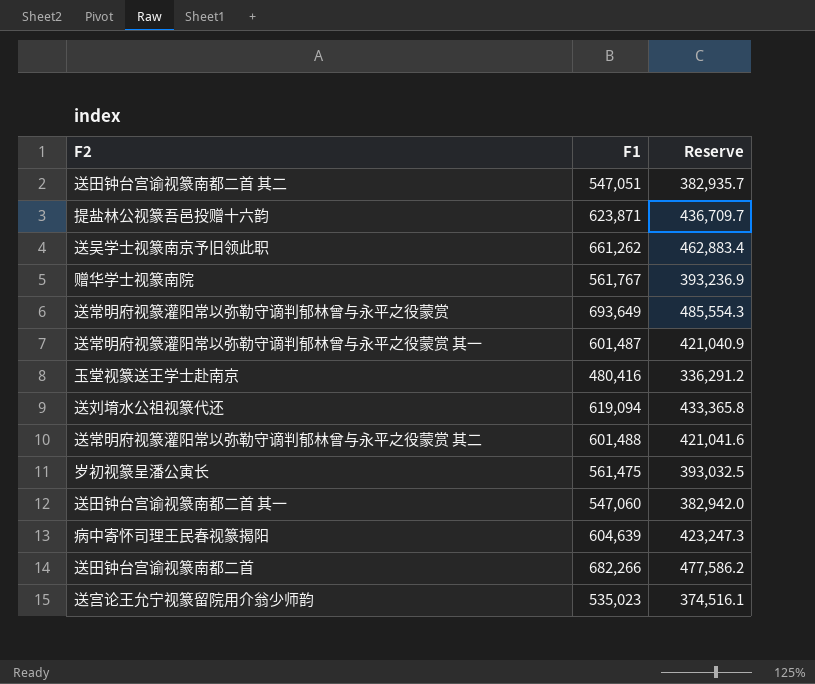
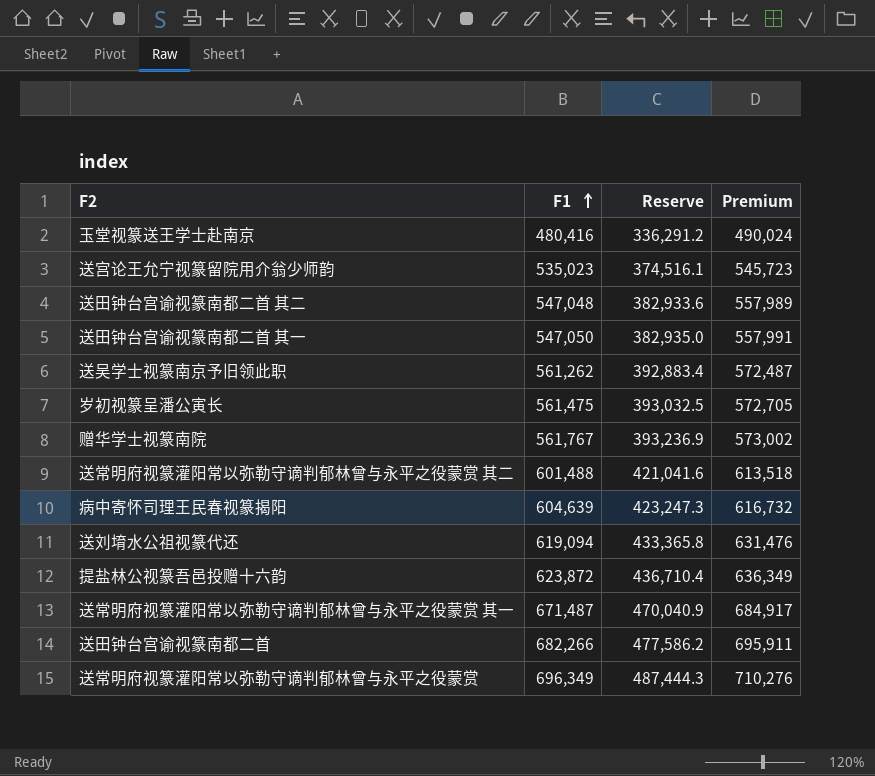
row order: none -> F1 ascending
column Premium | formula: none -> [F1] * 1.02
送田钟台宫谕视篆南都二首 其二 | F1: 547,051 -> 547,048
送田钟台宫谕视篆南都二首 其二 | Reserve: 382,935.7 -> 382,933.6
送田钟台宫谕视篆南都二首 其一 | F1: 547,060 -> 547,050
送田钟台宫谕视篆南都二首 其一 | Reserve: 382,942.0 -> 382,935.0
送吴学士视篆南京予旧领此职 | F1: 661,262 -> 561,262
送吴学士视篆南京予旧领此职 | Reserve: 462,883.4 -> 392,883.4
提盐林公视篆吾邑投赠十六韵 | F1: 623,871 -> 623,872
提盐林公视篆吾邑投赠十六韵 | Reserve: 436,709.7 -> 436,710.4
送常明府视篆灌阳常以弥勒守谪判郁林曾与永平之役蒙赏 其一 | F1: 601,487 -> 671,487
送常明府视篆灌阳常以弥勒守谪判郁林曾与永平之役蒙赏 其一 | Reserve: 421,040.9 -> 470,040.9
送常明府视篆灌阳常以弥勒守谪判郁林曾与永平之役蒙赏 | F1: 693,649 -> 696,349
送常明府视篆灌阳常以弥勒守谪判郁林曾与永平之役蒙赏 | Reserve: 485,554.3 -> 487,444.3

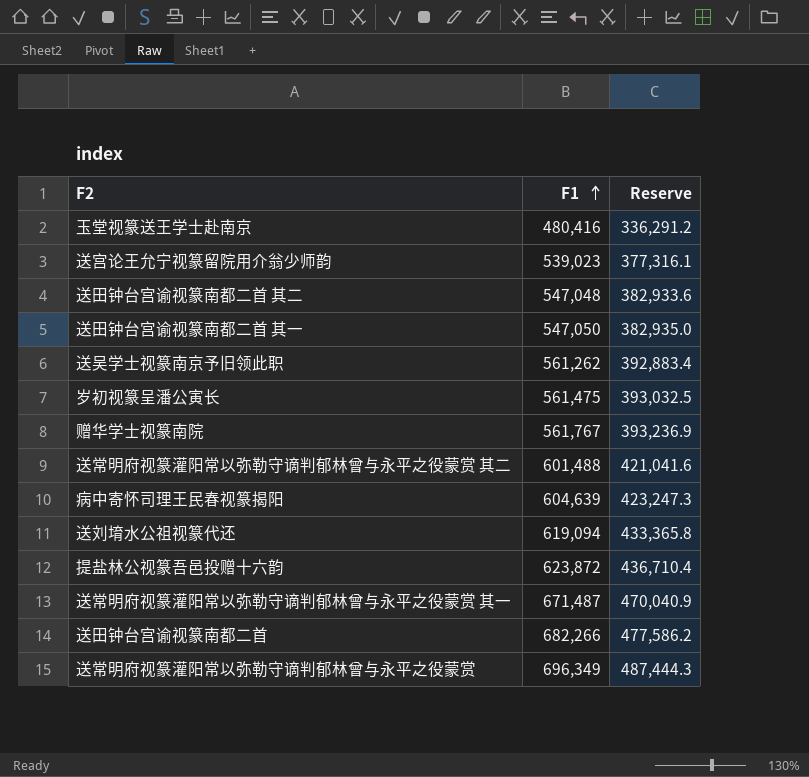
column Premium | formula: [F1] * 1.02 -> none
送宫论王允宁视篆留院用介翁少师韵 | F1: 535,023 -> 539,023
送宫论王允宁视篆留院用介翁少师韵 | Reserve: 374,516.1 -> 377,316.1

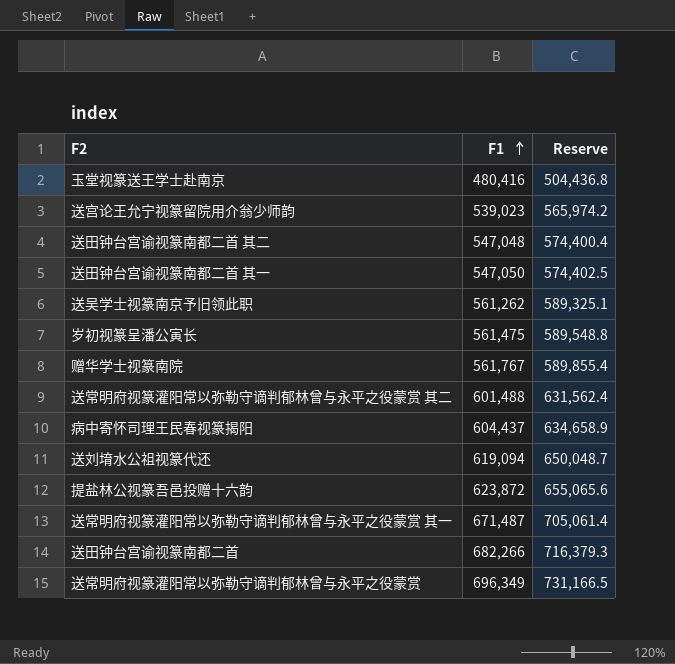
column Reserve | formula: [F1] * 0.7 -> [F1] * 1.05
病中寄怀司理王民春视篆揭阳 | F1: 604,639 -> 604,437

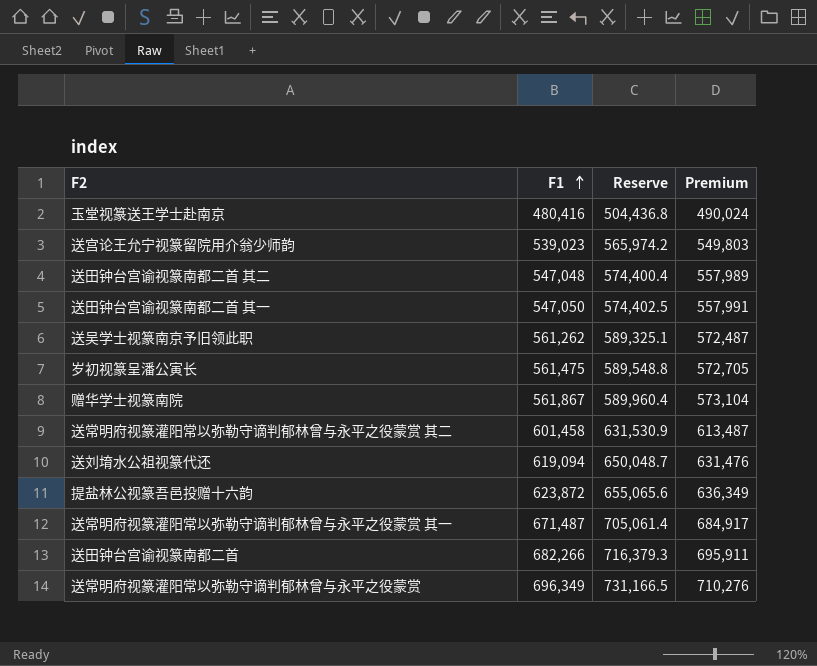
column Premium | formula: none -> [F1] * 1.02
row 病中寄怀司理王民春视篆揭阳: 604,437 | 634,658.9 -> none
赠华学士视篆南院 | F1: 561,767 -> 561,867
赠华学士视篆南院 | Reserve: 589,855.4 -> 589,960.4
送常明府视篆灌阳常以弥勒守谪判郁林曾与永平之役蒙赏 其二 | F1: 601,488 -> 601,458
送常明府视篆灌阳常以弥勒守谪判郁林曾与永平之役蒙赏 其二 | Reserve: 631,562.4 -> 631,530.9

